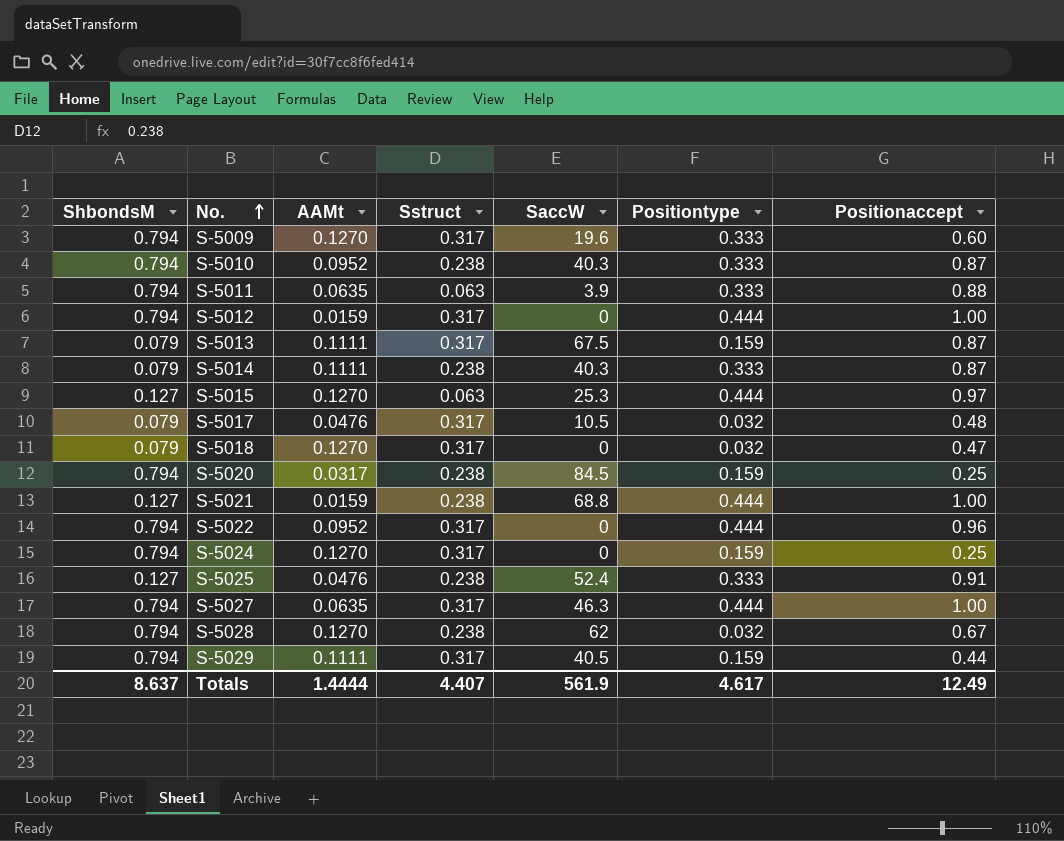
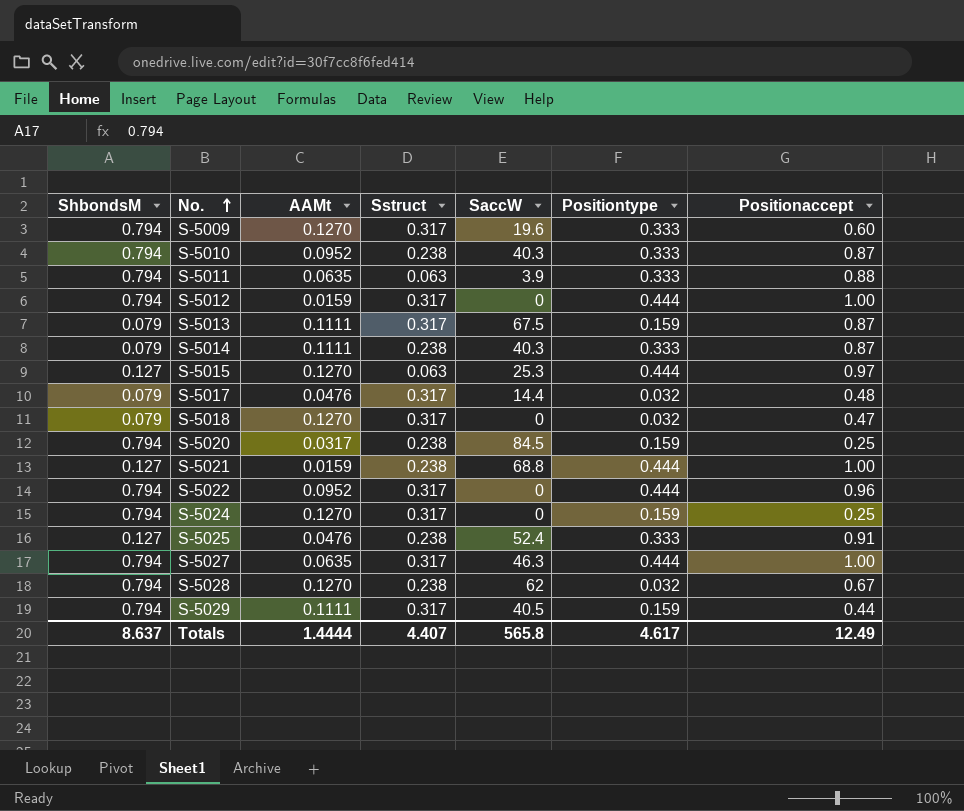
S-5017 | SaccW: 10.5 -> 14.4
Totals | SaccW: 561.9 -> 565.8

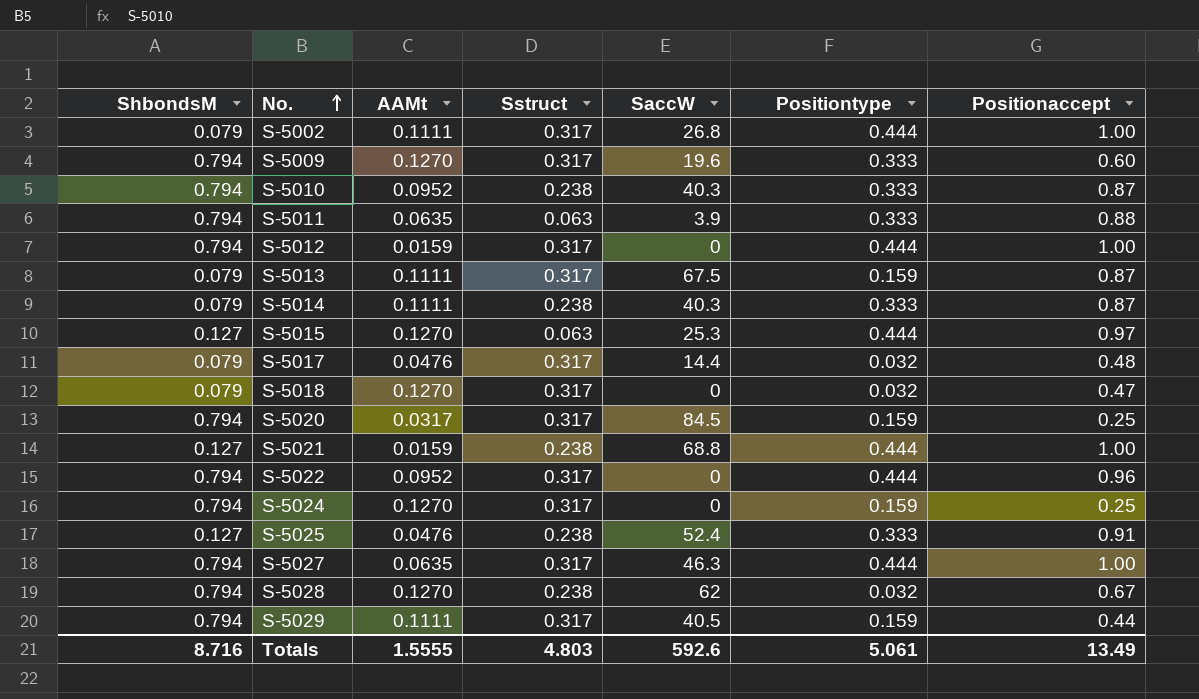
row S-5002: none -> 0.079 | 0.1111 | 0.317 | 26.8 | 0.444 | 1.00
S-5020 | Sstruct: 0.238 -> 0.317
Totals | ShbondsM: 8.637 -> 8.716
Totals | AAMt: 1.4444 -> 1.5555
Totals | Sstruct: 4.407 -> 4.803
Totals | SaccW: 565.8 -> 592.6
Totals | Positiontype: 4.617 -> 5.061
Totals | Positionaccept: 12.49 -> 13.49

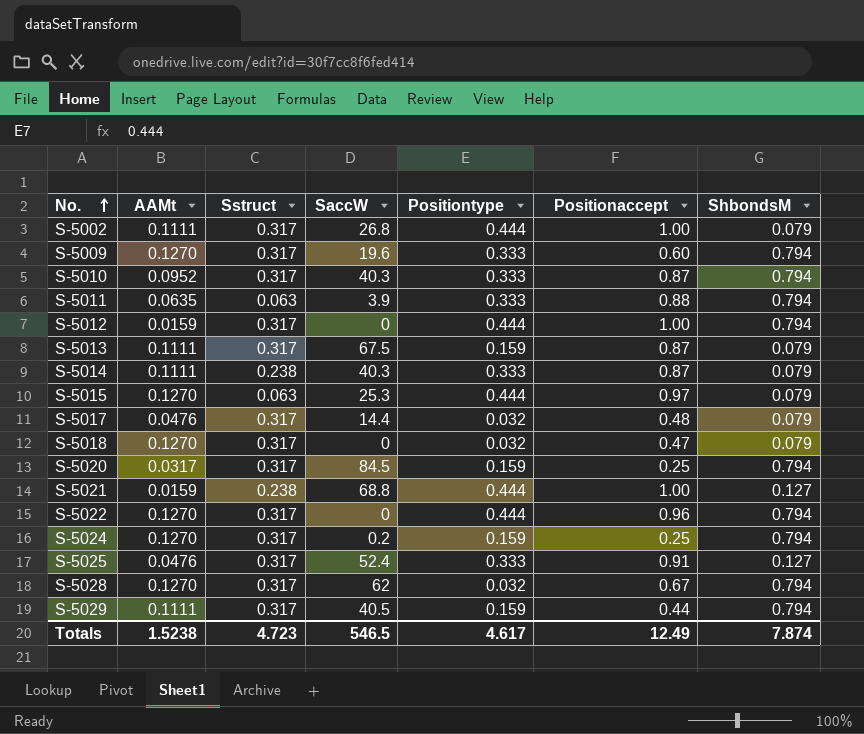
column ShbondsM | position: 1 -> 7
row S-5027: 0.794 | 0.0635 | 0.317 | 46.3 | 0.444 | 1.00 -> none
S-5010 | Sstruct: 0.238 -> 0.317
S-5015 | ShbondsM: 0.127 -> 0.079
S-5022 | AAMt: 0.0952 -> 0.1270
S-5024 | SaccW: 0 -> 0.2
S-5025 | Sstruct: 0.238 -> 0.317
S-5028 | Sstruct: 0.238 -> 0.317
Totals | AAMt: 1.5555 -> 1.5238
Totals | Sstruct: 4.803 -> 4.723
Totals | SaccW: 592.6 -> 546.5
Totals | Positiontype: 5.061 -> 4.617
Totals | Positionaccept: 13.49 -> 12.49
Totals | ShbondsM: 8.716 -> 7.874

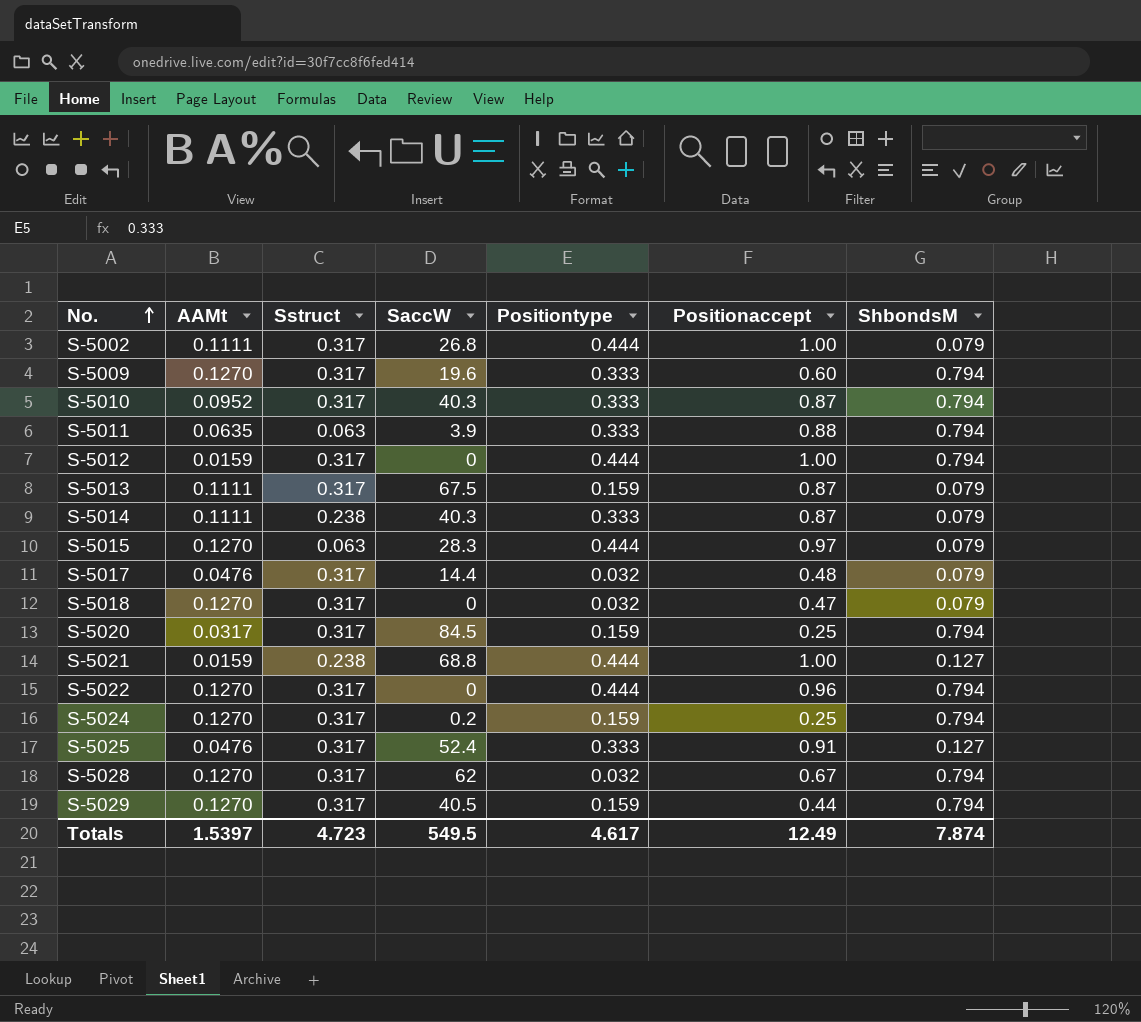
S-5015 | SaccW: 25.3 -> 28.3
S-5029 | AAMt: 0.1111 -> 0.1270
Totals | AAMt: 1.5238 -> 1.5397
Totals | SaccW: 546.5 -> 549.5

